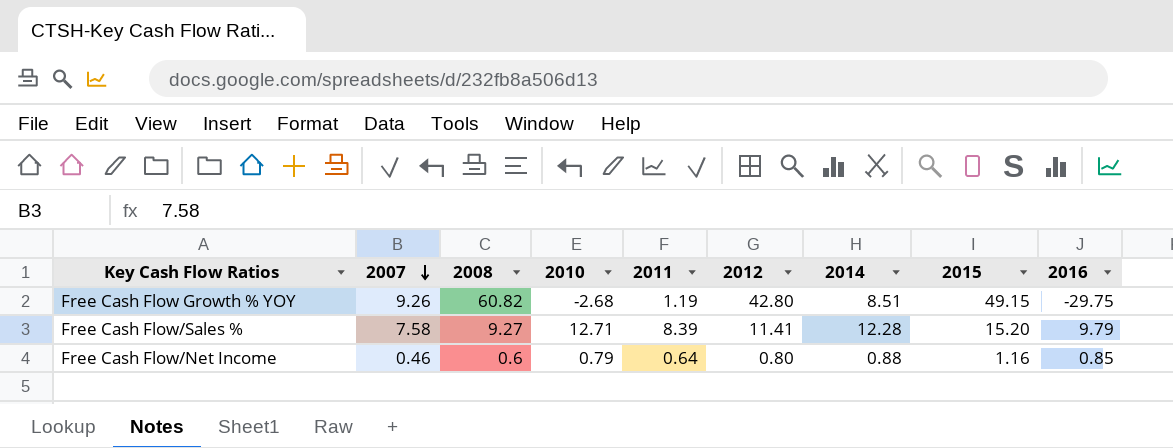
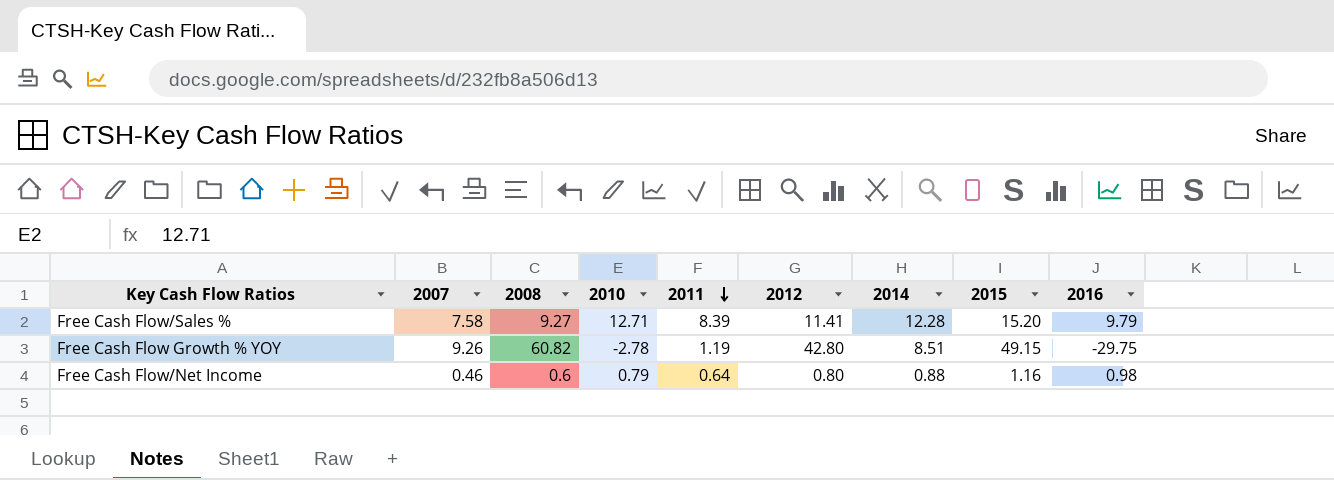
row order: 2007 descending -> 2011 descending
Free Cash Flow Growth % YOY | 2010: -2.68 -> -2.78
Free Cash Flow/Net Income | 2016: 0.85 -> 0.98

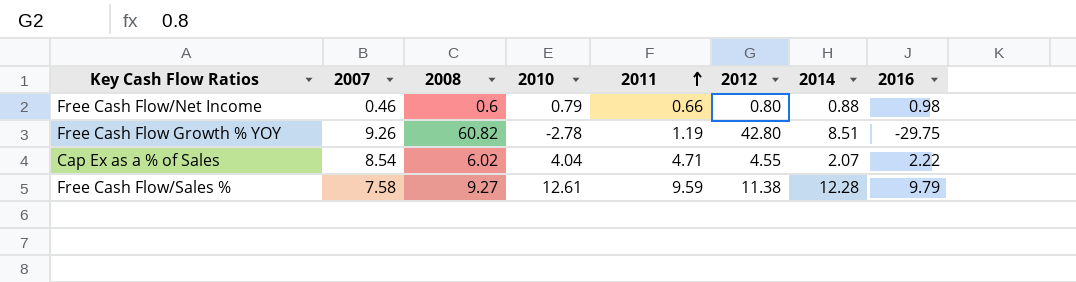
row order: 2011 descending -> 2011 ascending
column 2015 | position: 8 -> none
Free Cash Flow/Net Income | 2011: 0.64 -> 0.66
row Cap Ex as a % of Sales: none -> 8.54 | 6.02 | 4.04 | 4.71 | 4.55 | 2.07 | 2.22
Free Cash Flow/Sales % | 2010: 12.71 -> 12.61
Free Cash Flow/Sales % | 2011: 8.39 -> 9.59
Free Cash Flow/Sales % | 2012: 11.41 -> 11.38

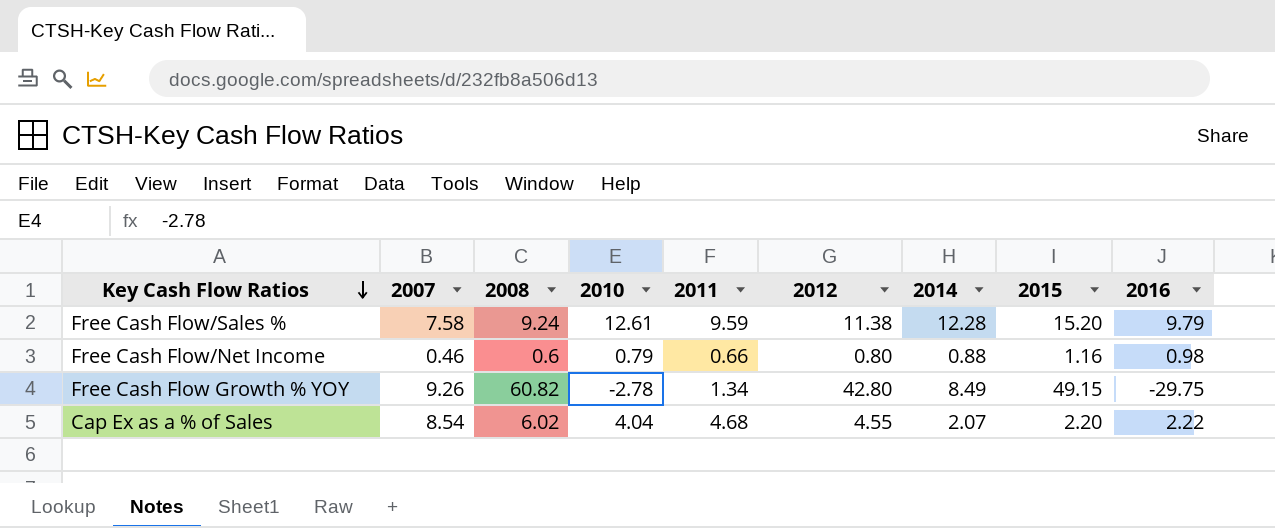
row order: 2011 ascending -> Key Cash Flow Ratios descending
column 2015 | position: none -> 8
Free Cash Flow/Sales % | 2008: 9.27 -> 9.24
Free Cash Flow Growth % YOY | 2011: 1.19 -> 1.34
Free Cash Flow Growth % YOY | 2014: 8.51 -> 8.49
Cap Ex as a % of Sales | 2011: 4.71 -> 4.68

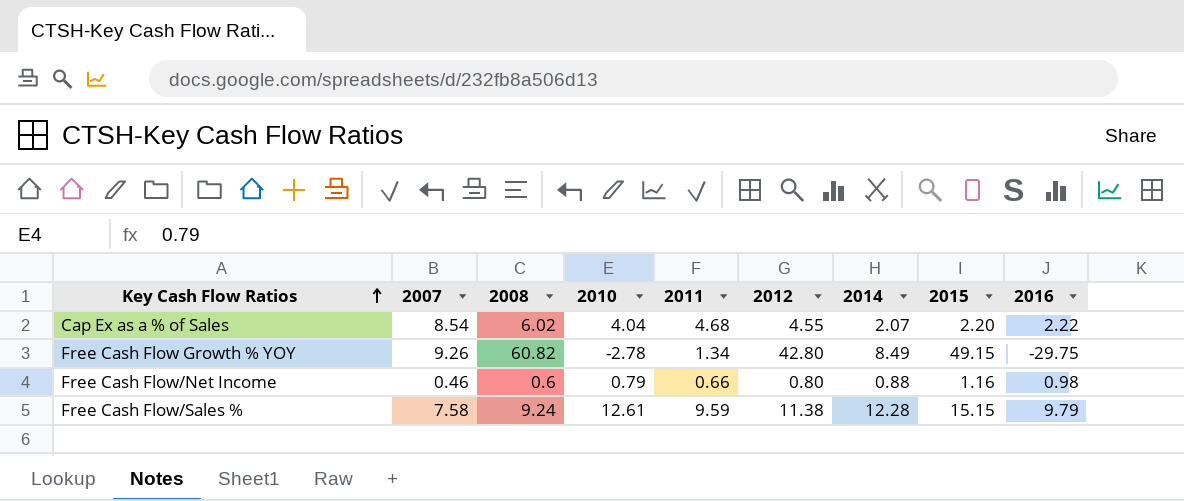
row order: Key Cash Flow Ratios descending -> Key Cash Flow Ratios ascending
Free Cash Flow/Sales % | 2015: 15.20 -> 15.15

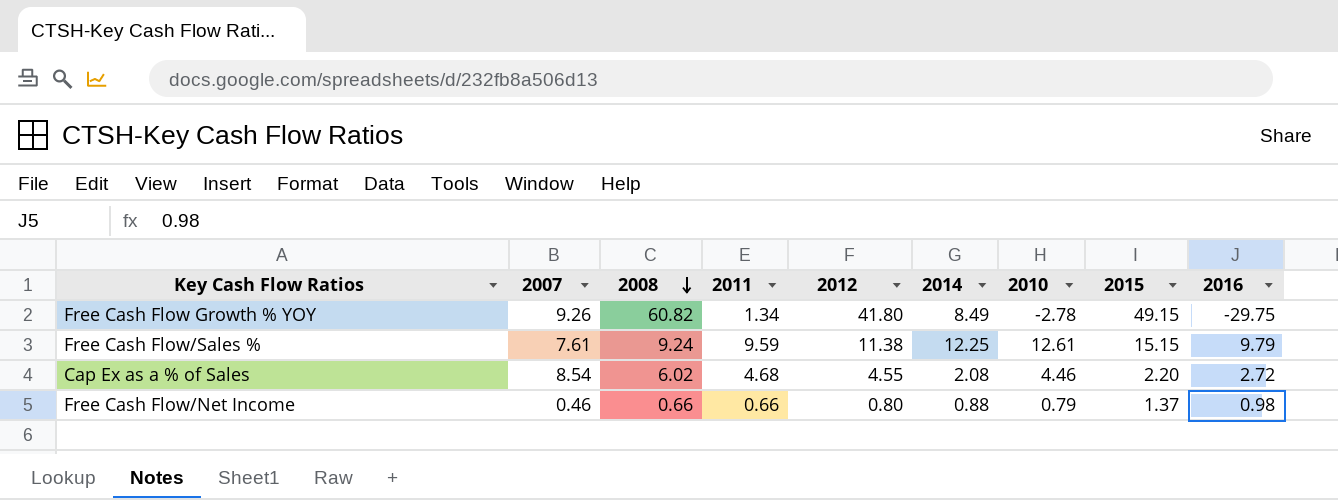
row order: Key Cash Flow Ratios ascending -> 2008 descending
column 2010 | position: 4 -> 7
Free Cash Flow Growth % YOY | 2012: 42.80 -> 41.80
Free Cash Flow/Sales % | 2007: 7.58 -> 7.61
Free Cash Flow/Sales % | 2014: 12.28 -> 12.25
Cap Ex as a % of Sales | 2014: 2.07 -> 2.08
Cap Ex as a % of Sales | 2010: 4.04 -> 4.46
Cap Ex as a % of Sales | 2016: 2.22 -> 2.72
Free Cash Flow/Net Income | 2008: 0.6 -> 0.66
Free Cash Flow/Net Income | 2015: 1.16 -> 1.37

